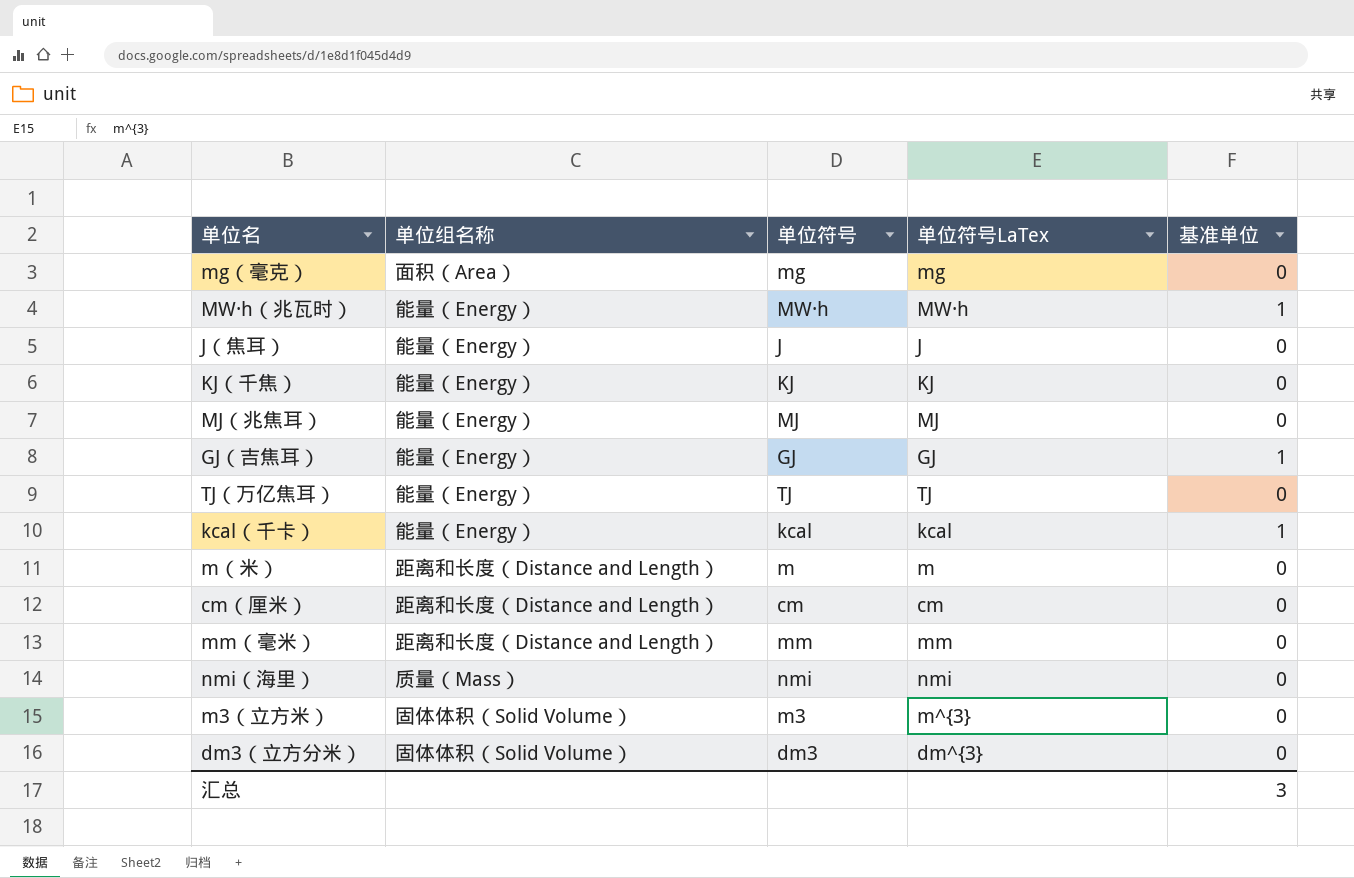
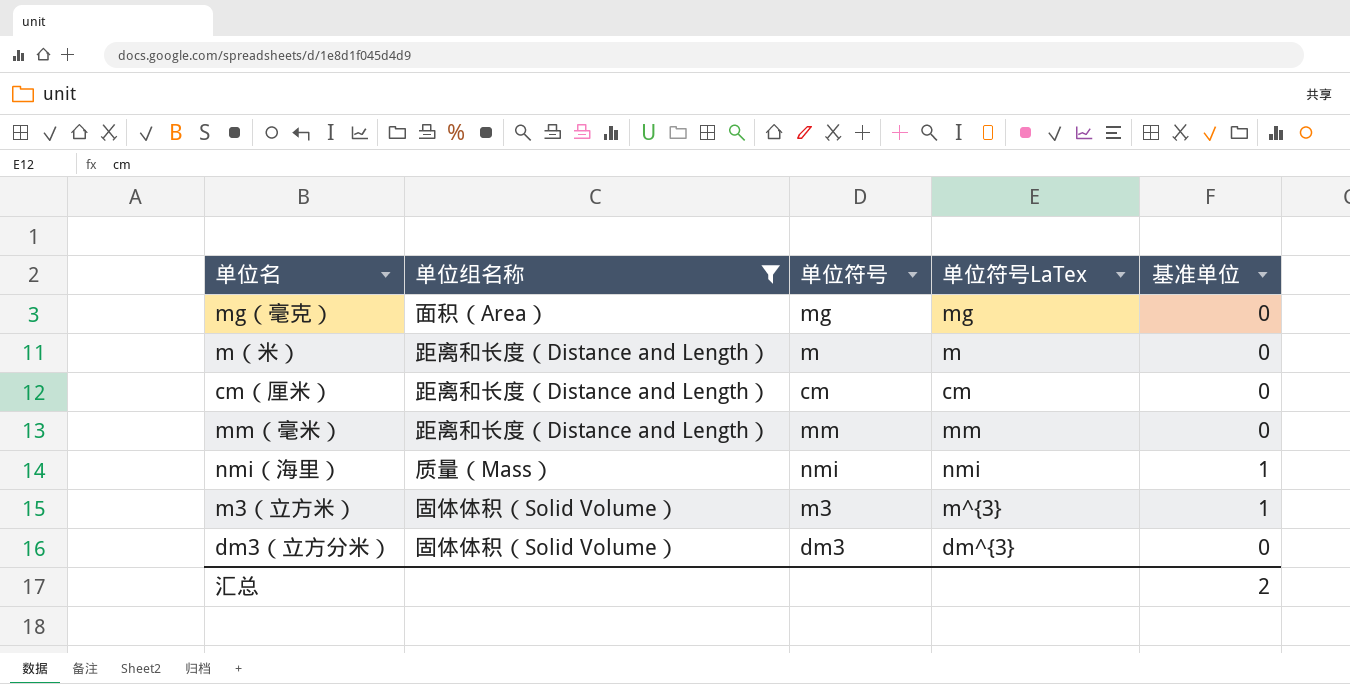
filter: none -> 单位组名称 != 能量（Energy）
nmi（海里） | 基准单位: 0 -> 1
m3（立方米） | 基准单位: 0 -> 1
汇总 | 基准单位: 3 -> 2

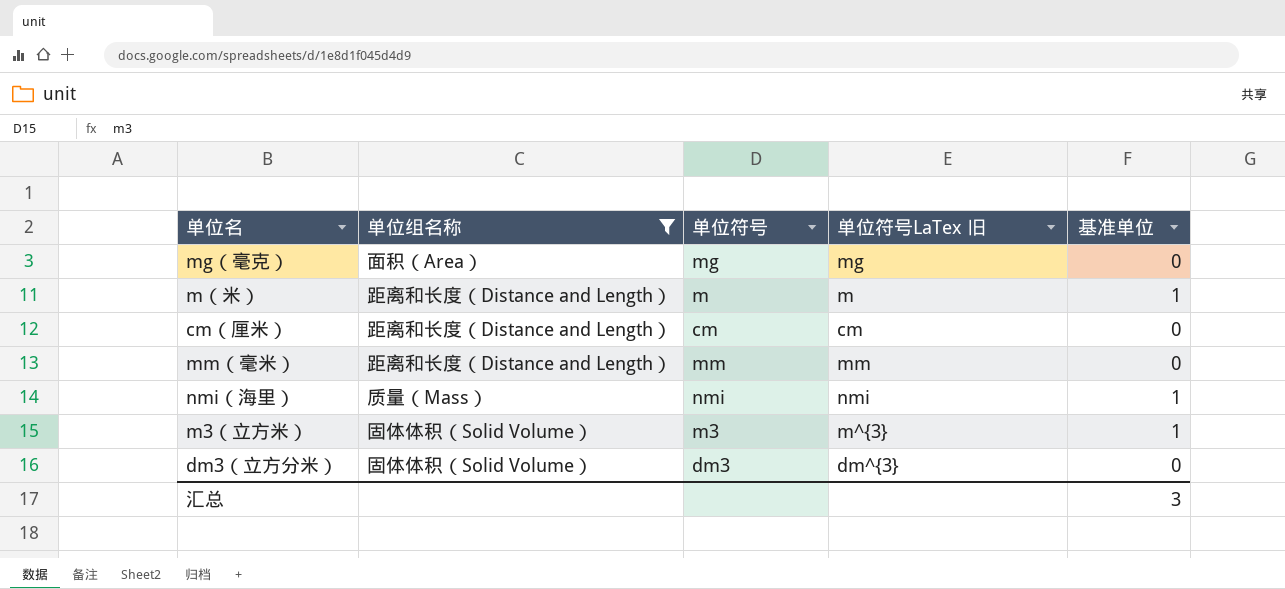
column name: 单位符号LaTex -> 单位符号LaTex 旧
m（米） | 基准单位: 0 -> 1
汇总 | 基准单位: 2 -> 3

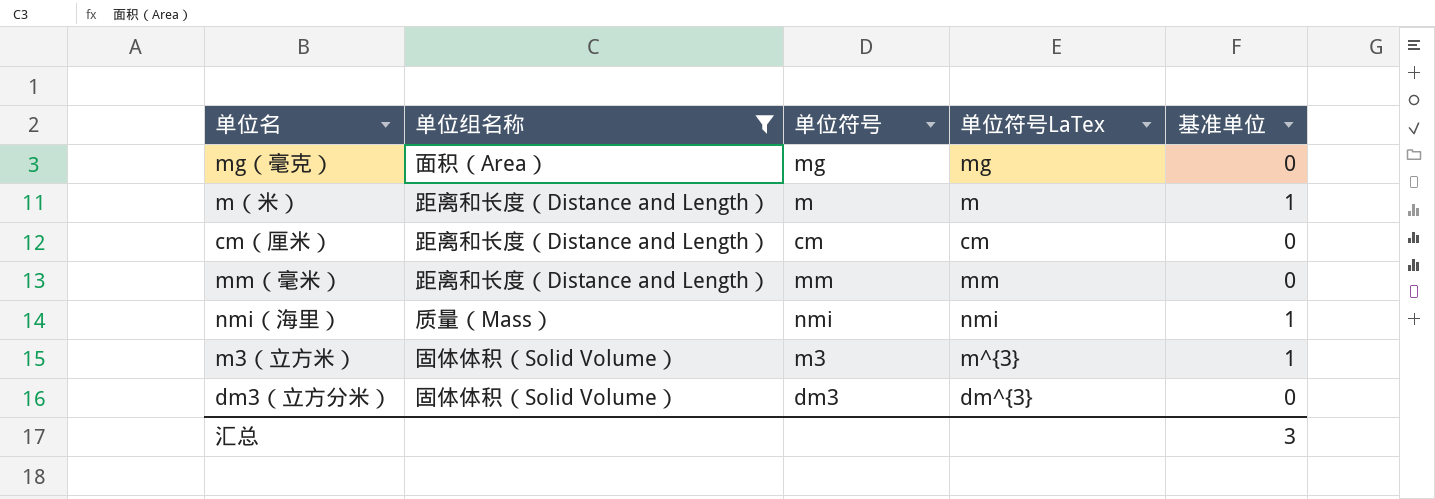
column name: 单位符号LaTex 旧 -> 单位符号LaTex

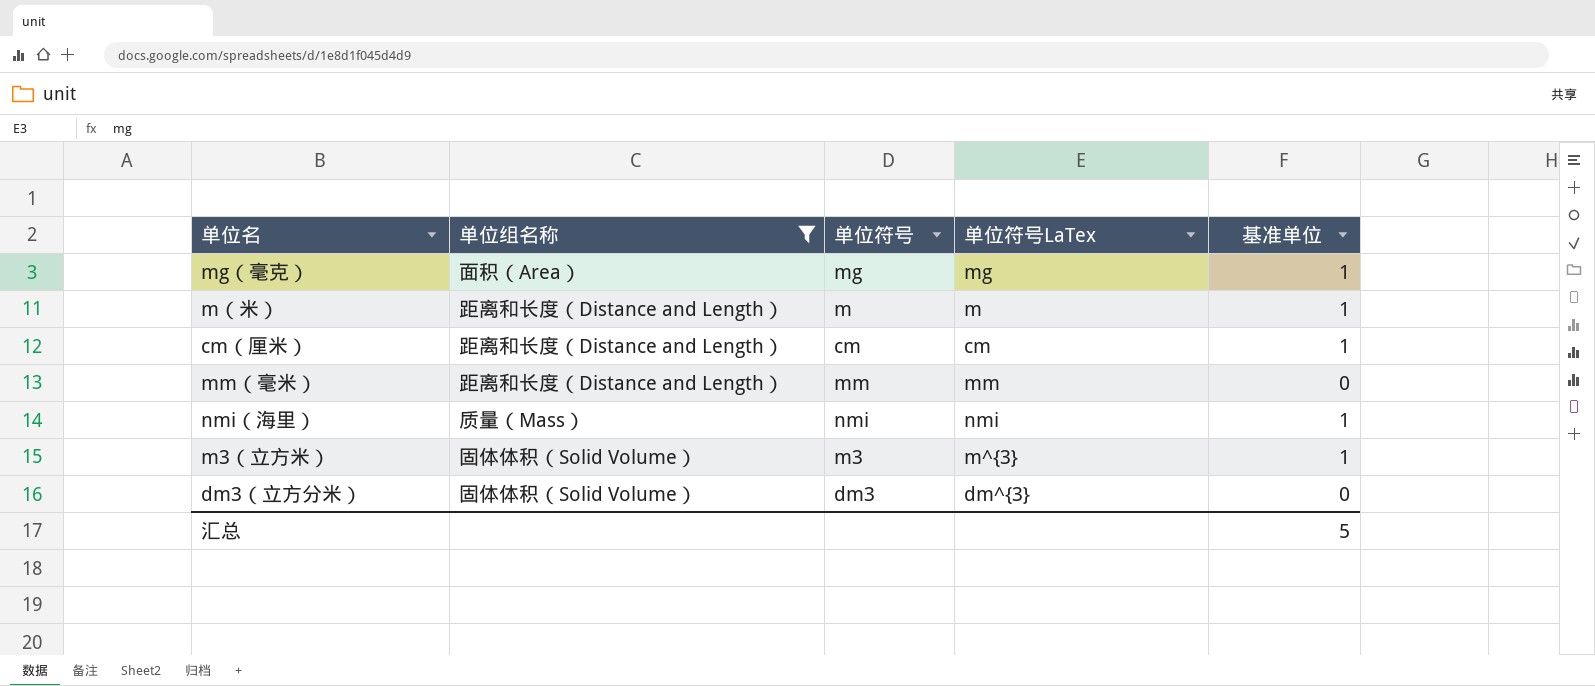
mg（毫克） | 基准单位: 0 -> 1
cm（厘米） | 基准单位: 0 -> 1
汇总 | 基准单位: 3 -> 5

